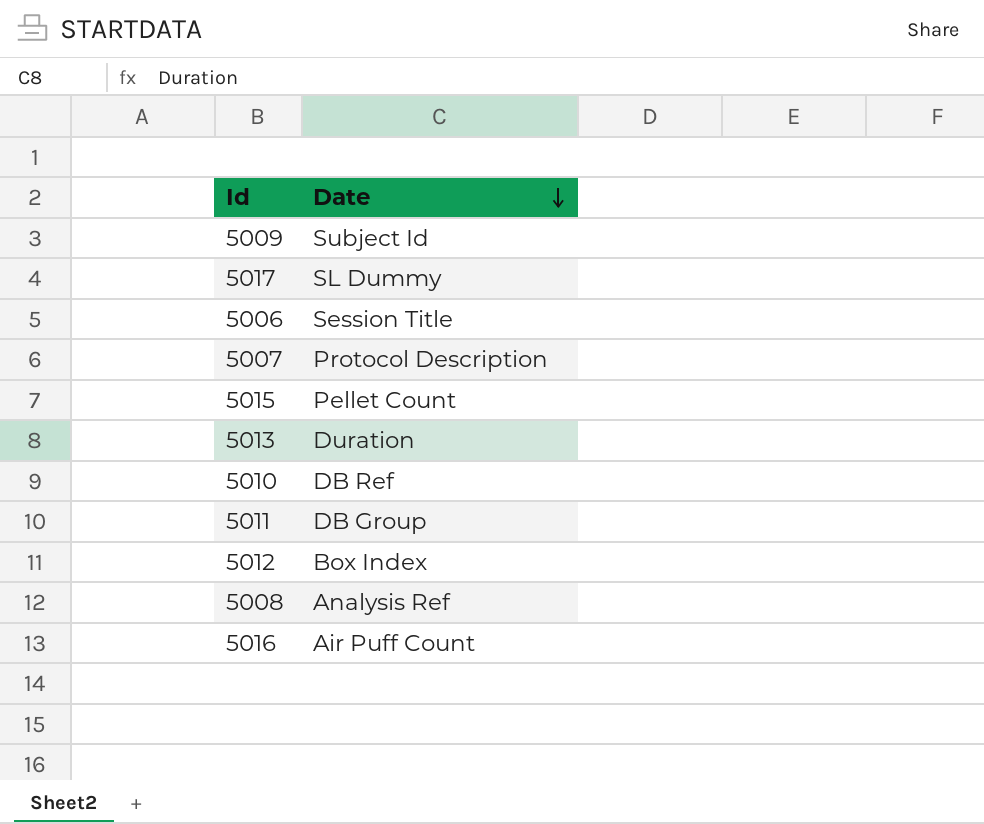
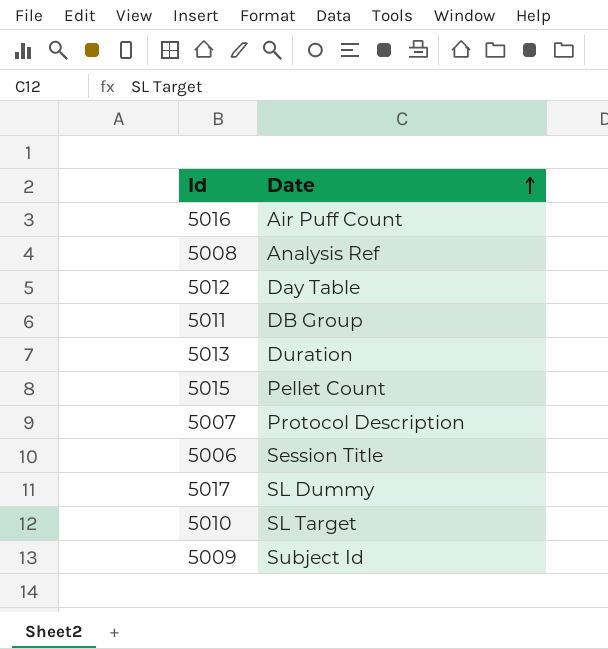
row order: Date descending -> Date ascending
5012 | Date: Box Index -> Day Table
5010 | Date: DB Ref -> SL Target

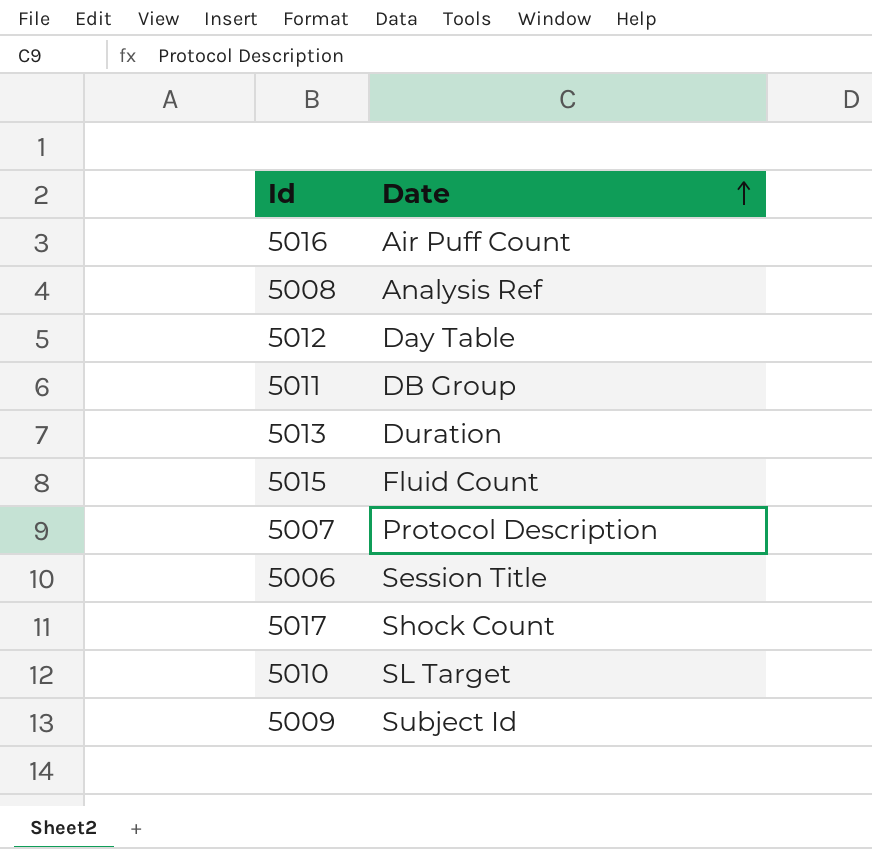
5015 | Date: Pellet Count -> Fluid Count
5017 | Date: SL Dummy -> Shock Count

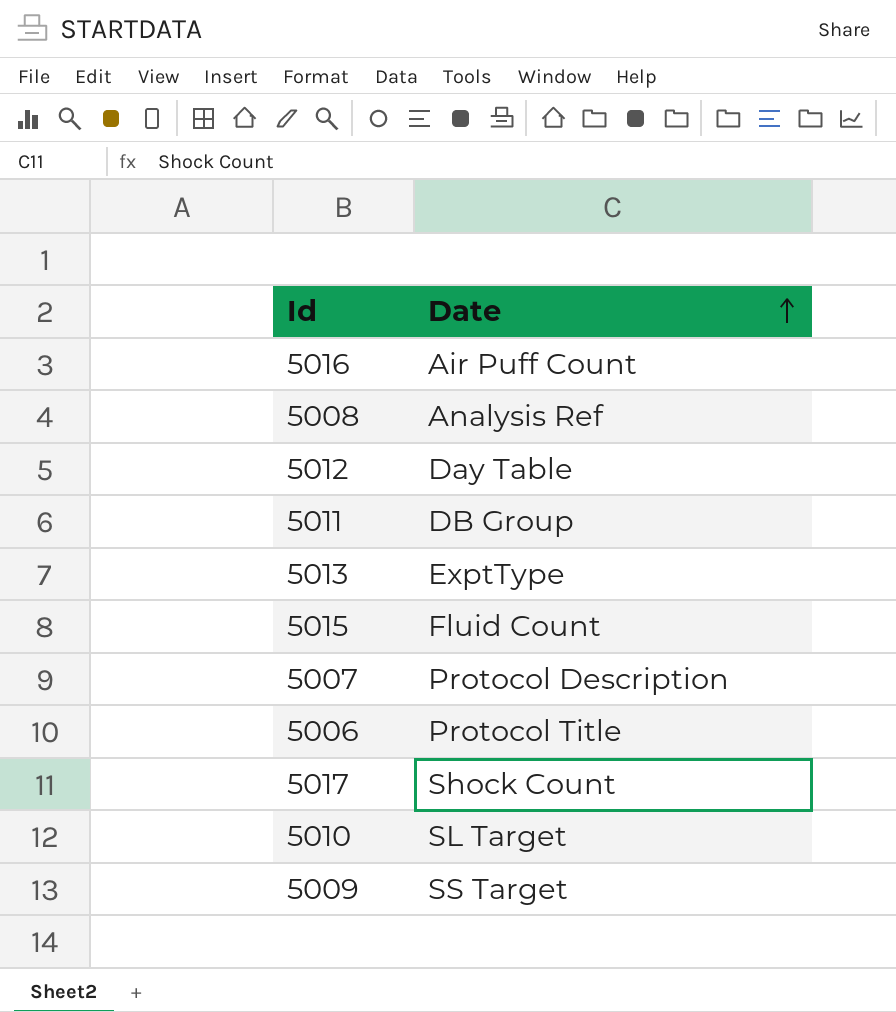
5013 | Date: Duration -> ExptType
5006 | Date: Session Title -> Protocol Title
5009 | Date: Subject Id -> SS Target

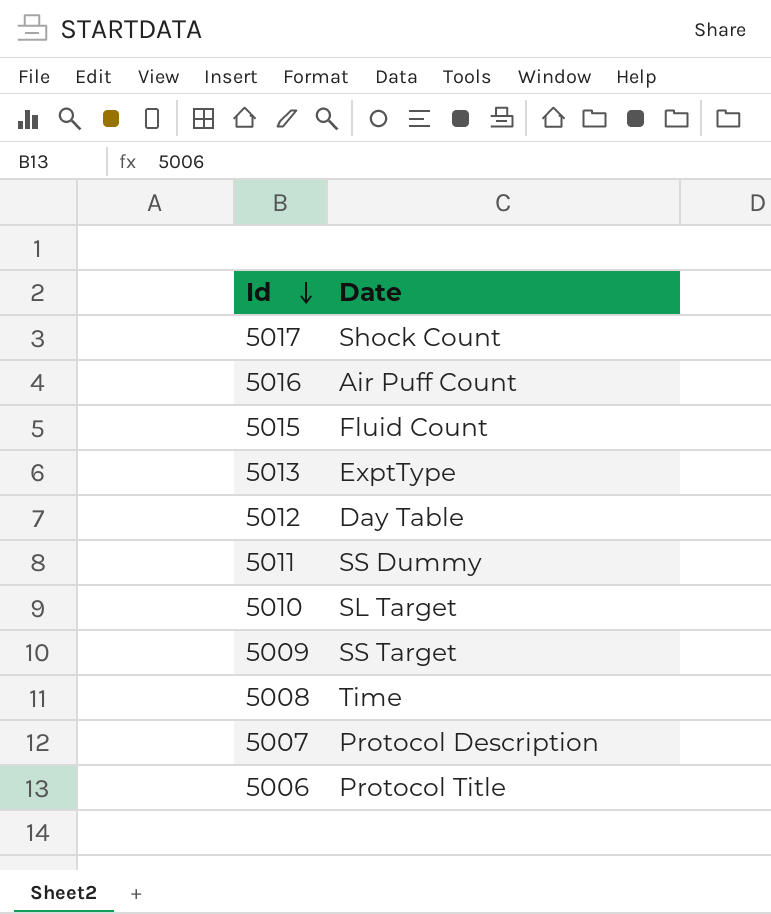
row order: Date ascending -> Id descending
5011 | Date: DB Group -> SS Dummy
5008 | Date: Analysis Ref -> Time

